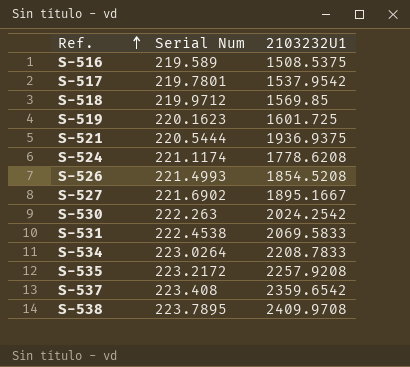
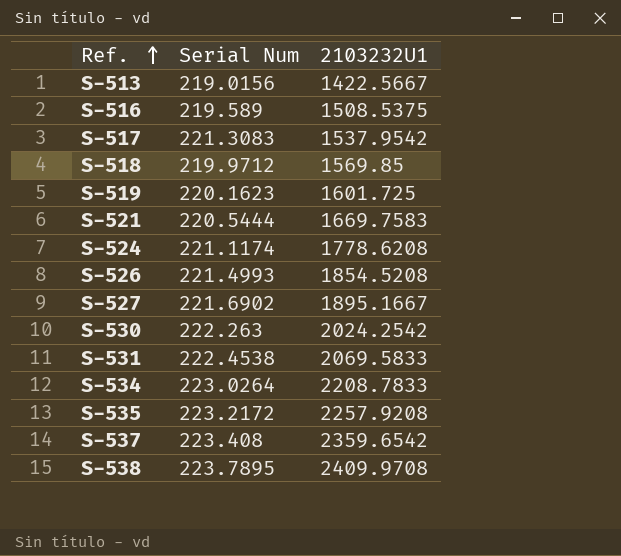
row S-513: none -> 219.0156 | 1422.5667
S-517 | Serial Num: 219.7801 -> 221.3083
S-521 | 2103232U1: 1936.9375 -> 1669.7583

